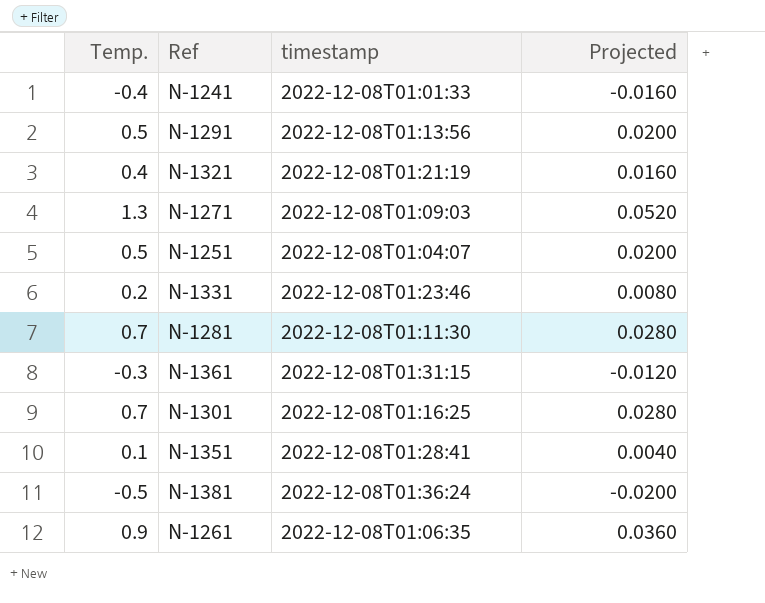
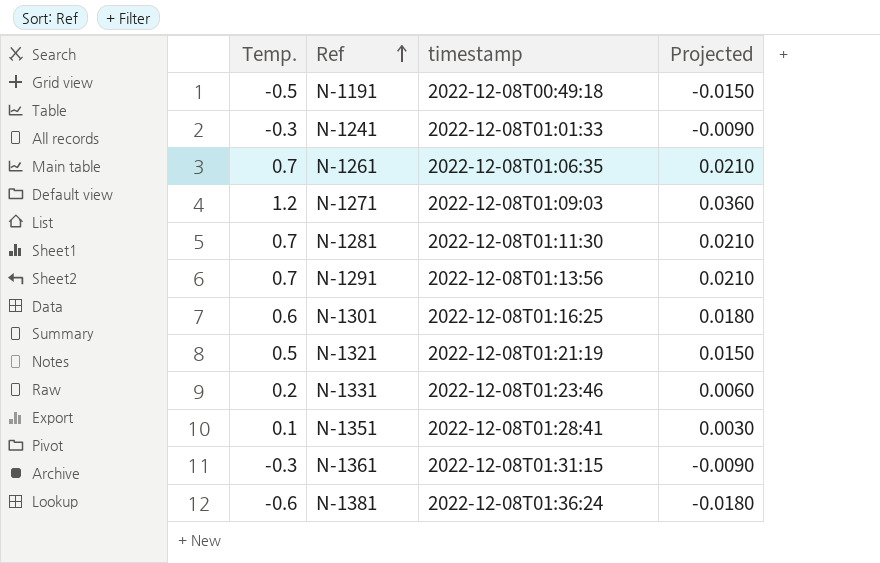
row order: none -> Ref ascending
column Projected | formula: [Temp.] * 0.04 -> [Temp.] * 0.03
row N-1251: 0.5 | 2022-12-08T01:04:07 | 0.0200 -> none
row N-1191: none -> -0.5 | 2022-12-08T00:49:18 | -0.0150
N-1241 | Temp.: -0.4 -> -0.3
N-1261 | Temp.: 0.9 -> 0.7
N-1271 | Temp.: 1.3 -> 1.2
N-1291 | Temp.: 0.5 -> 0.7
N-1301 | Temp.: 0.7 -> 0.6
N-1321 | Temp.: 0.4 -> 0.5
N-1381 | Temp.: -0.5 -> -0.6

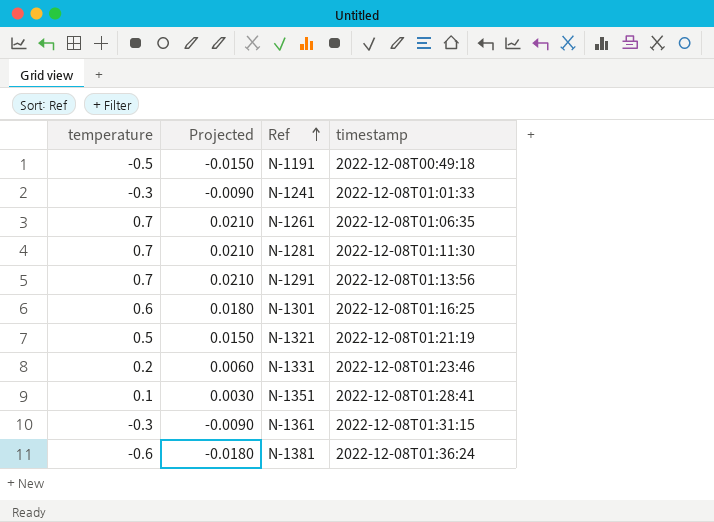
column name: Temp. -> temperature
column Projected | position: 4 -> 2
row N-1271: 1.2 | 2022-12-08T01:09:03 | 0.0360 -> none

